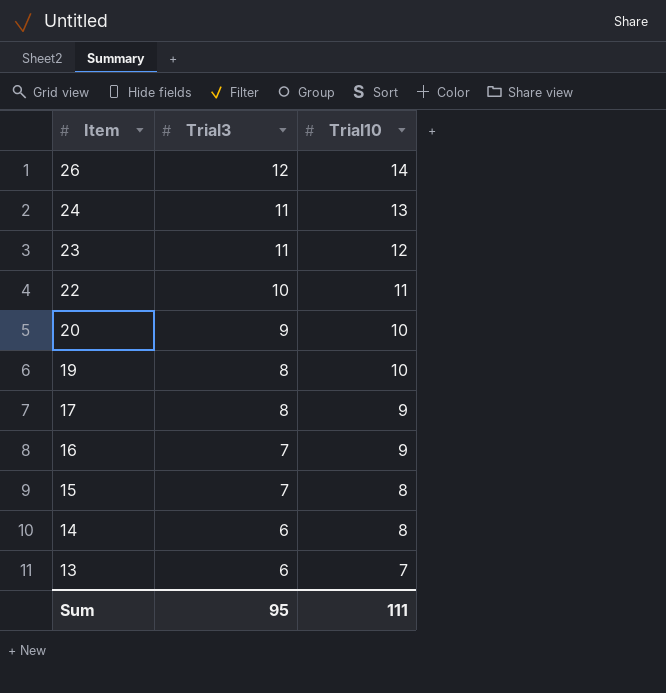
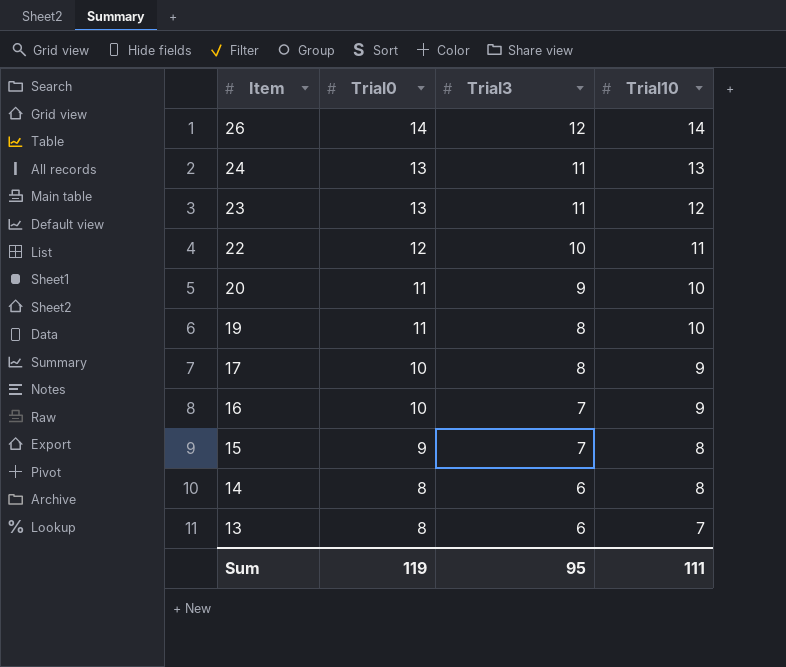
column Trial0 | position: none -> 2

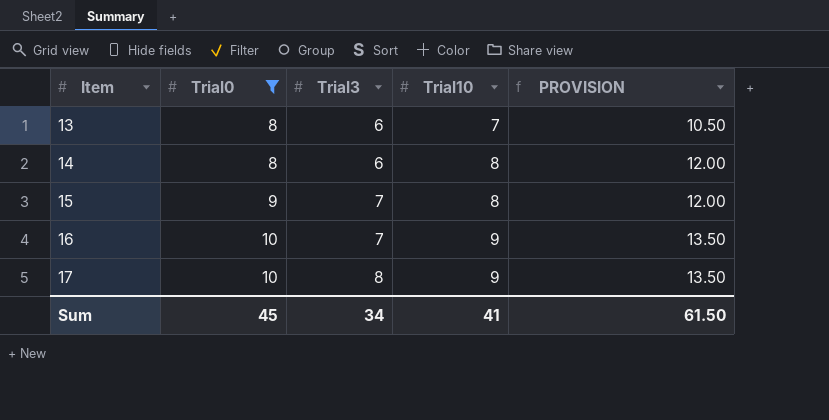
filter: none -> Trial0 <= 10
row order: Item descending -> Item ascending
column PROVISION | formula: none -> [Trial10] * 1.5
Sum | Trial0: 119 -> 45
Sum | Trial3: 95 -> 34
Sum | Trial10: 111 -> 41

